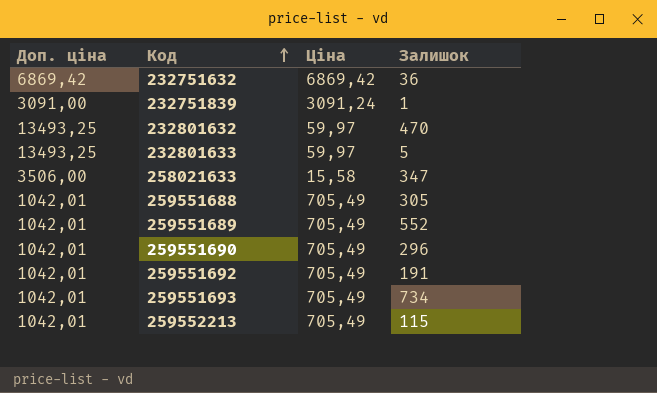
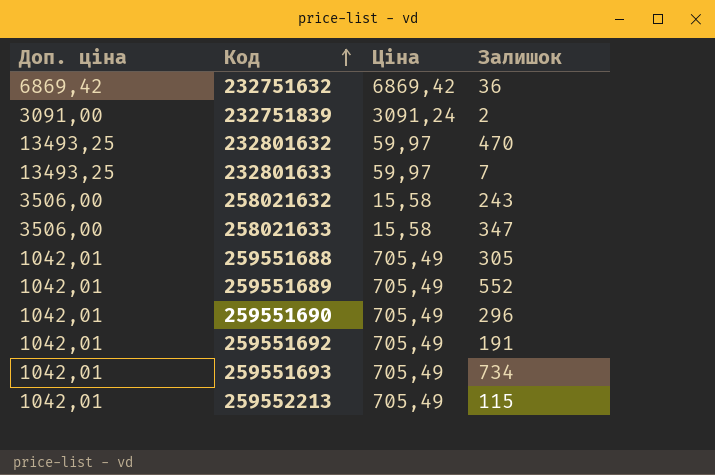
232751839 | Залишок: 1 -> 2
232801633 | Залишок: 5 -> 7
row 258021632: none -> 3506,00 | 15,58 | 243

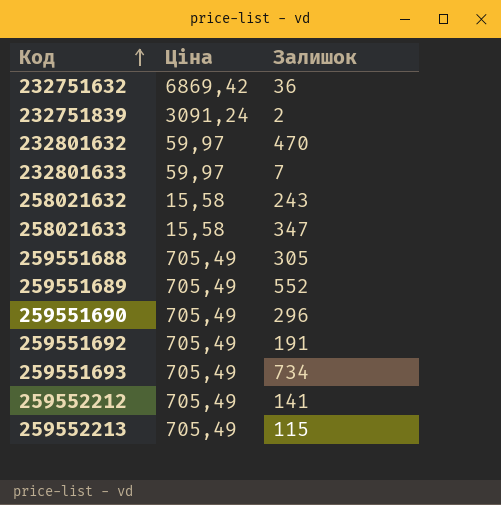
column Доп. ціна | position: 1 -> none
row 259552212: none -> 705,49 | 141

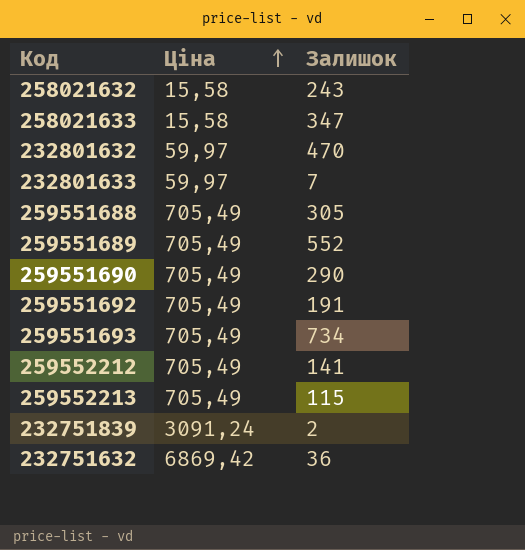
row order: Код ascending -> Ціна ascending
259551690 | Залишок: 296 -> 290

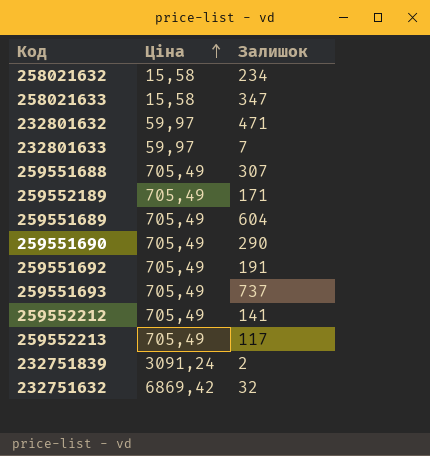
258021632 | Залишок: 243 -> 234
232801632 | Залишок: 470 -> 471
259551688 | Залишок: 305 -> 307
row 259552189: none -> 705,49 | 171
259551689 | Залишок: 552 -> 604
259551693 | Залишок: 734 -> 737
259552213 | Залишок: 115 -> 117
232751632 | Залишок: 36 -> 32

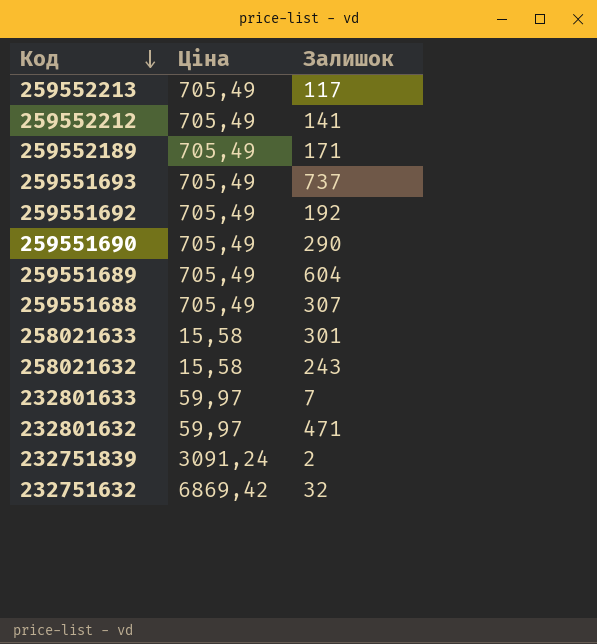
row order: Ціна ascending -> Код descending
259551692 | Залишок: 191 -> 192
258021633 | Залишок: 347 -> 301
258021632 | Залишок: 234 -> 243

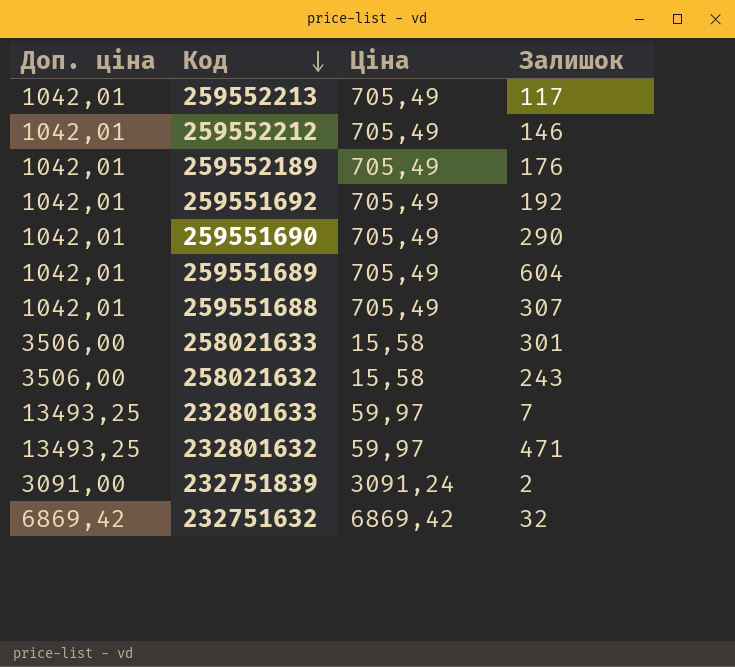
column Доп. ціна | position: none -> 1
row 259551693: 705,49 | 737 -> none
259552212 | Залишок: 141 -> 146
259552189 | Залишок: 171 -> 176

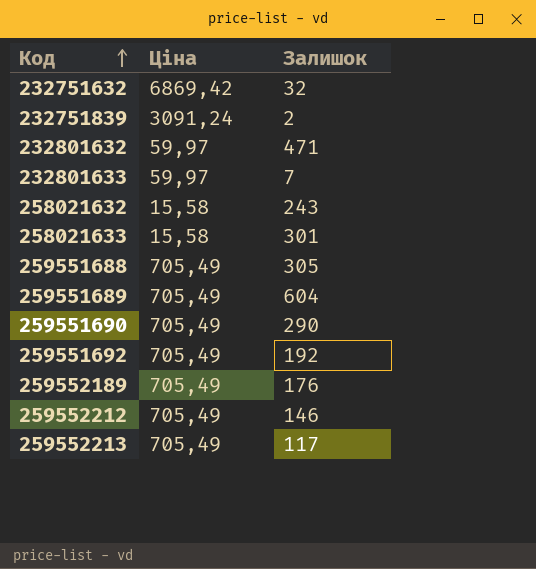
row order: Код descending -> Код ascending
column Доп. ціна | position: 1 -> none
259551688 | Залишок: 307 -> 305

